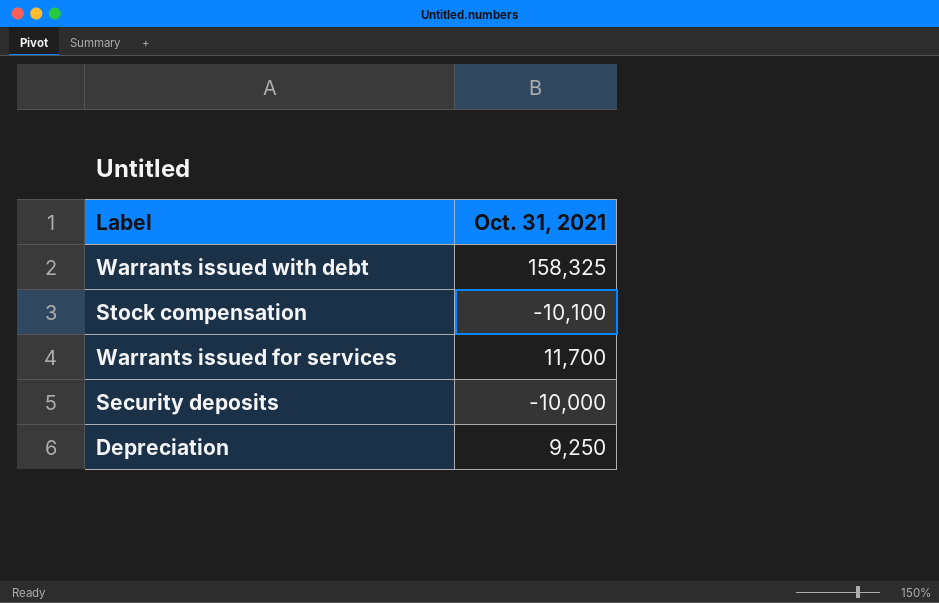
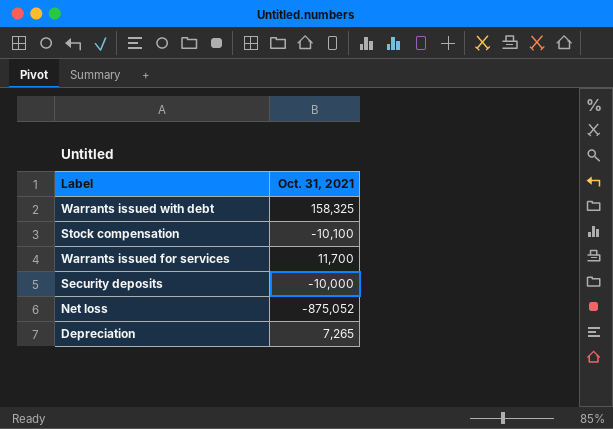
row Net loss: none -> -875,052
Depreciation | Oct. 31, 2021: 9,250 -> 7,265

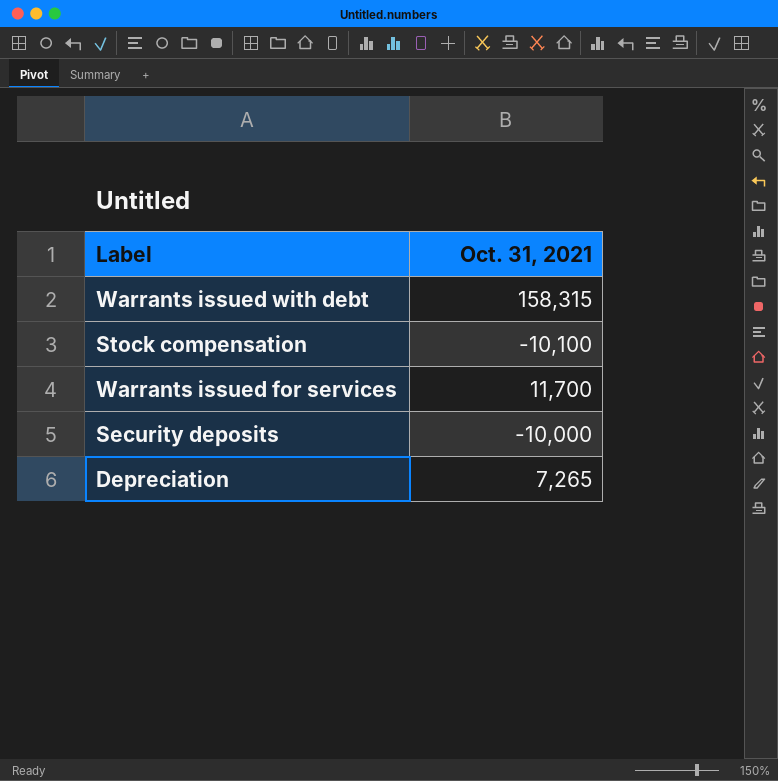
row Net loss: -875,052 -> none
Warrants issued with debt | Oct. 31, 2021: 158,325 -> 158,315

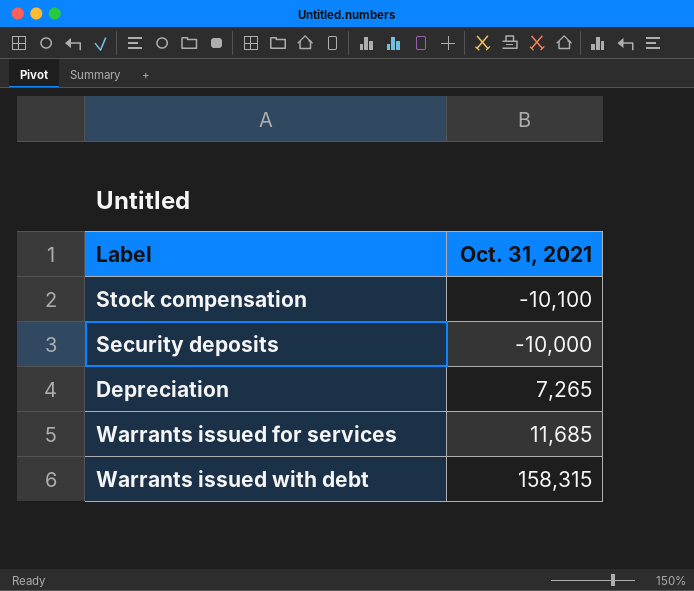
row order: none -> Oct. 31, 2021 ascending
Warrants issued for services | Oct. 31, 2021: 11,700 -> 11,685

